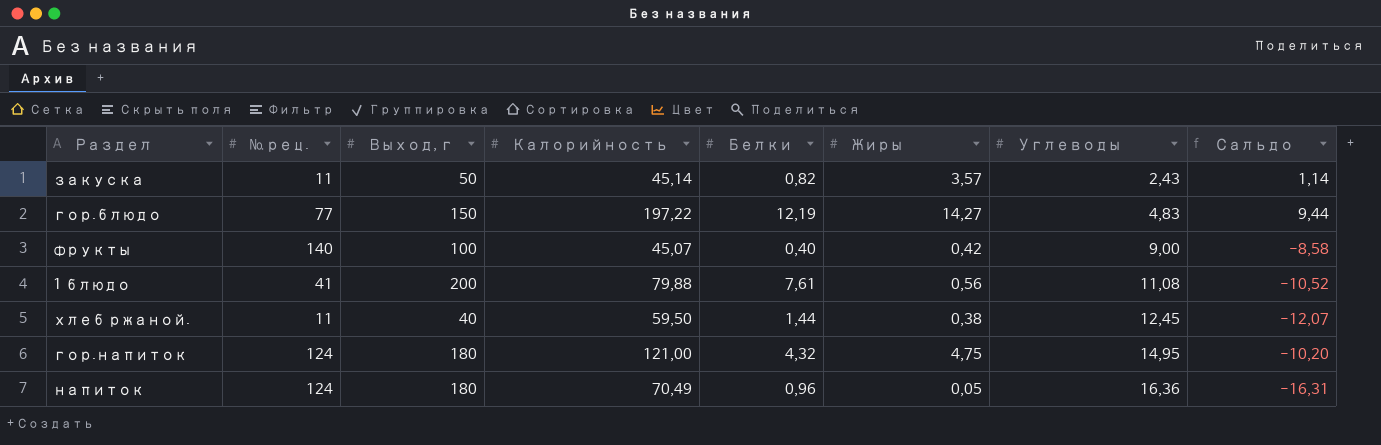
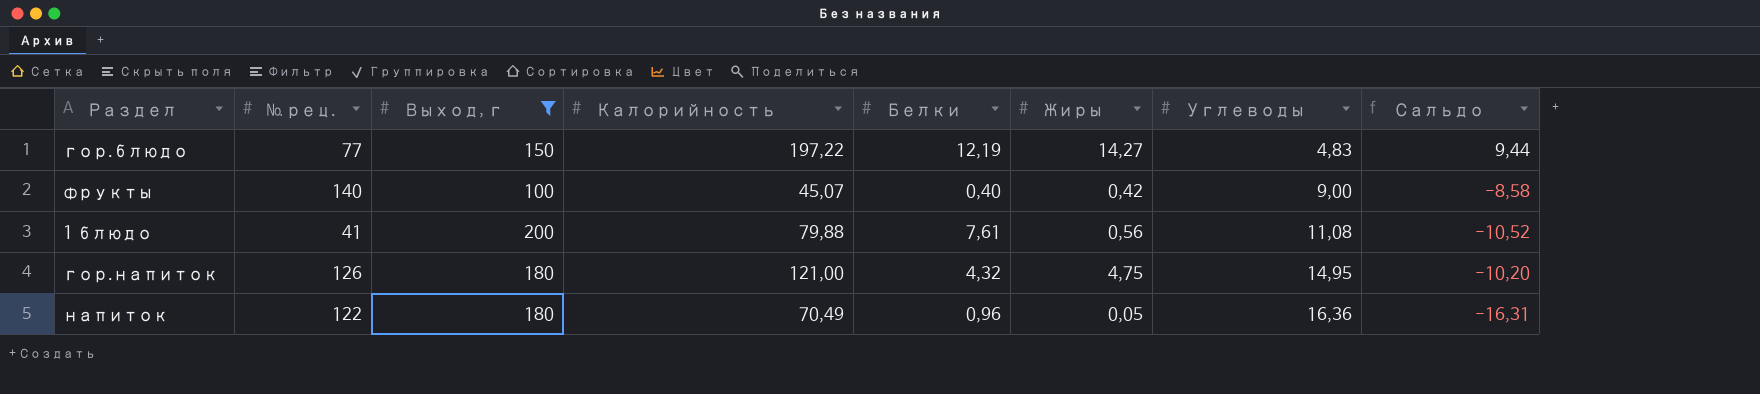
filter: none -> Выход, г >= 100
гор.напиток | № рец.: 124 -> 126
напиток | № рец.: 124 -> 122

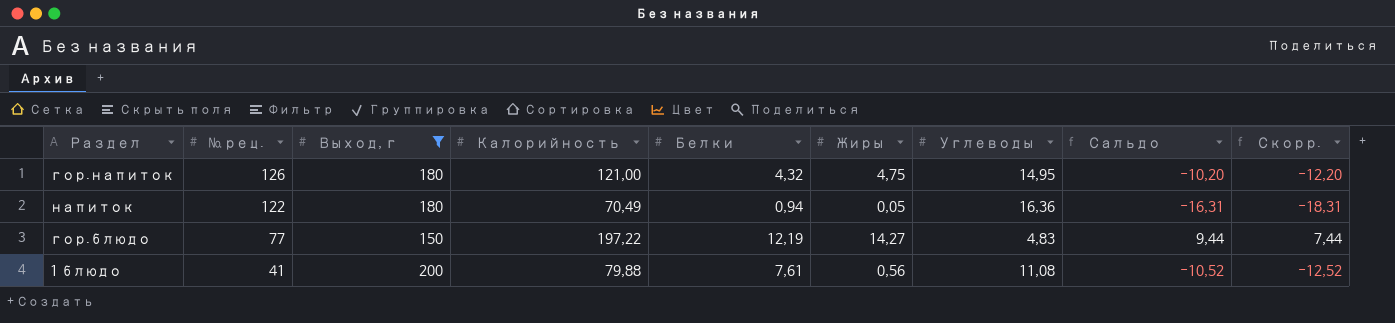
row order: Углеводы ascending -> № рец. descending
column Скорр. | formula: none -> [Сальдо] - 2
row фрукты: 140 | 100 | 45,07 | 0,40 | 0,42 | 9,00 | -8,58 -> none
напиток | Белки: 0,96 -> 0,94

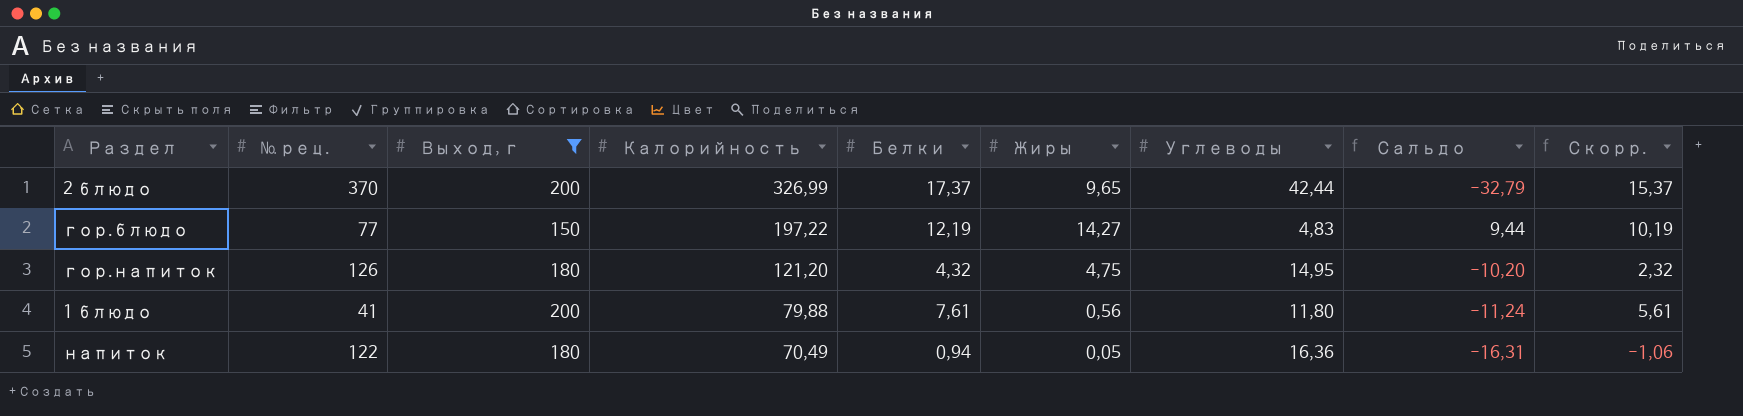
row order: № рец. descending -> Калорийность descending
column Скорр. | formula: [Сальдо] - 2 -> [Белки] - 2
row 2 блюдо: none -> 370 | 200 | 326,99 | 17,37 | 9,65 | 42,44 | -32,79 | 15,37
гор.напиток | Калорийность: 121,00 -> 121,20
1 блюдо | Углеводы: 11,08 -> 11,80
1 блюдо | Сальдо: -10,52 -> -11,24

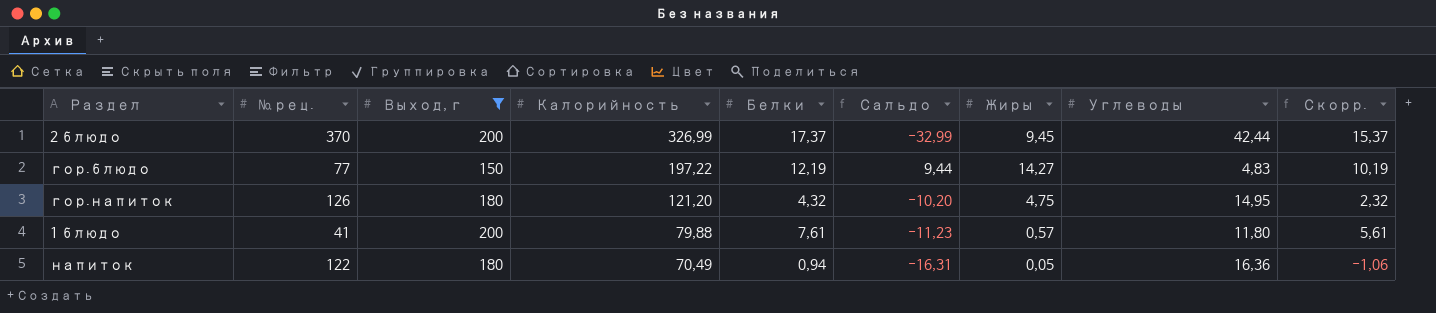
column Сальдо | position: 8 -> 6
2 блюдо | Сальдо: -32,79 -> -32,99
2 блюдо | Жиры: 9,65 -> 9,45
1 блюдо | Сальдо: -11,24 -> -11,23
1 блюдо | Жиры: 0,56 -> 0,57

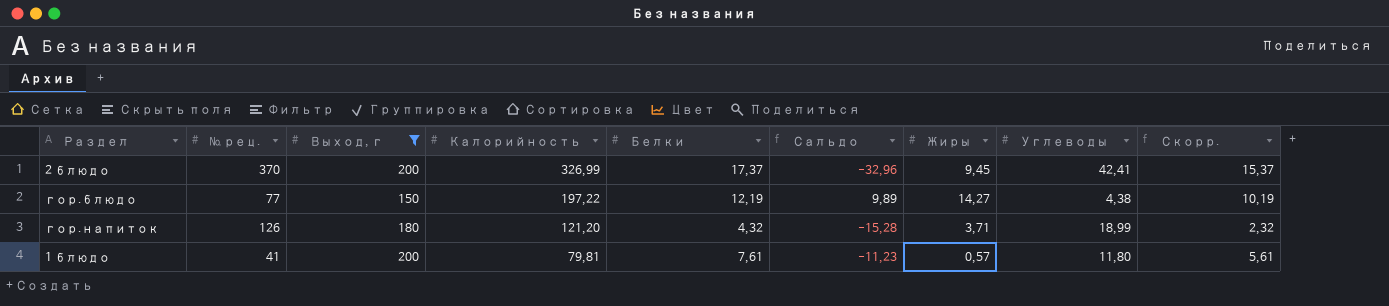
row напиток: 122 | 180 | 70,49 | 0,94 | -16,31 | 0,05 | 16,36 | -1,06 -> none
2 блюдо | Сальдо: -32,99 -> -32,96
2 блюдо | Углеводы: 42,44 -> 42,41
гор.блюдо | Сальдо: 9,44 -> 9,89
гор.блюдо | Углеводы: 4,83 -> 4,38
гор.напиток | Сальдо: -10,20 -> -15,28
гор.напиток | Жиры: 4,75 -> 3,71
гор.напиток | Углеводы: 14,95 -> 18,99
1 блюдо | Калорийность: 79,88 -> 79,81

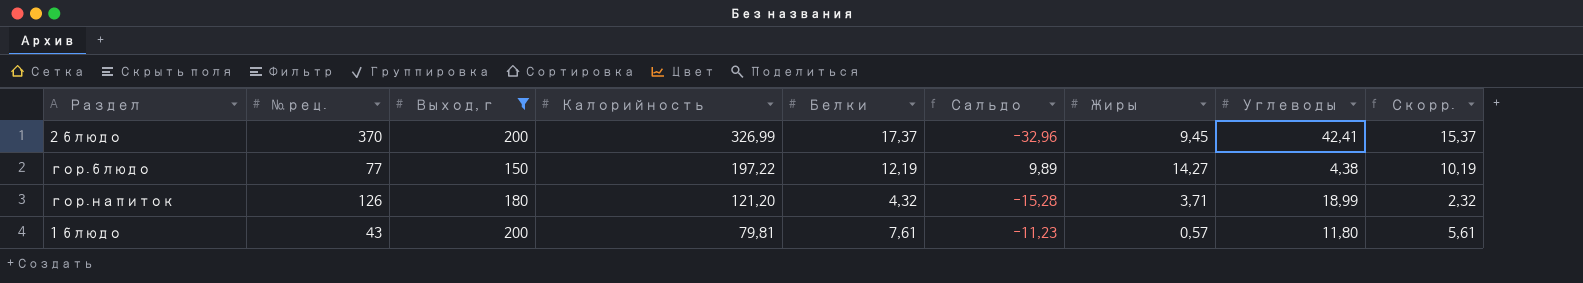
1 блюдо | № рец.: 41 -> 43

